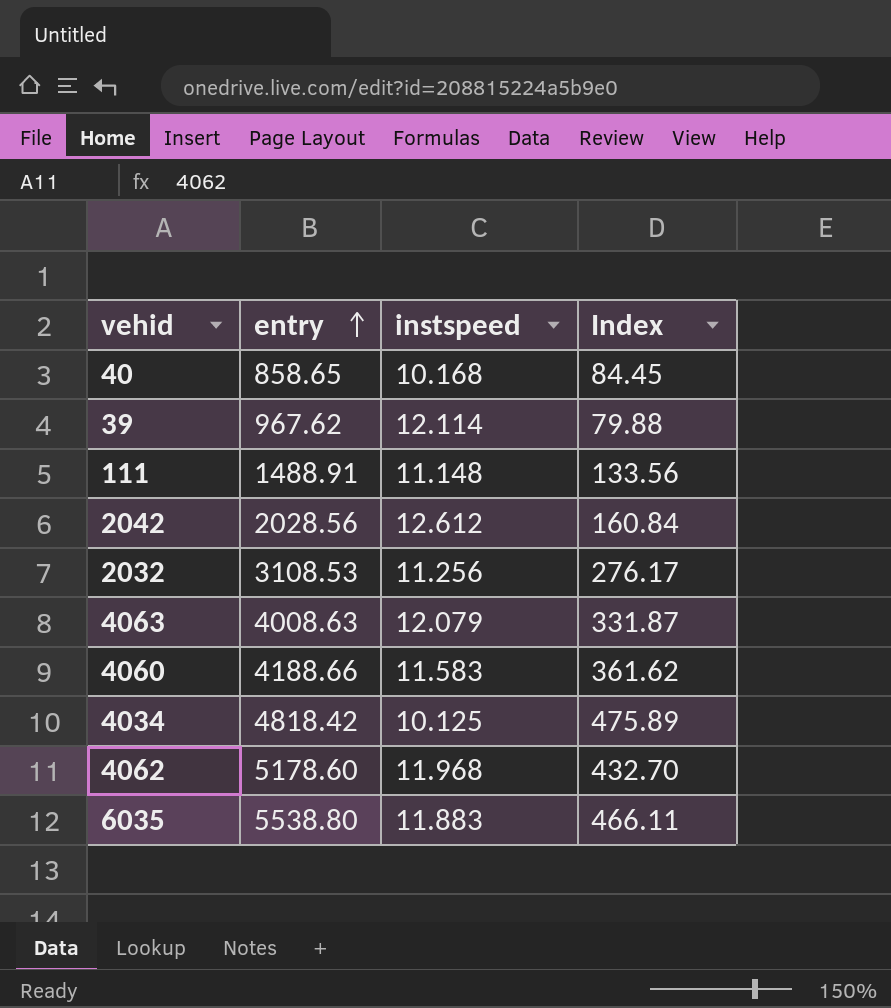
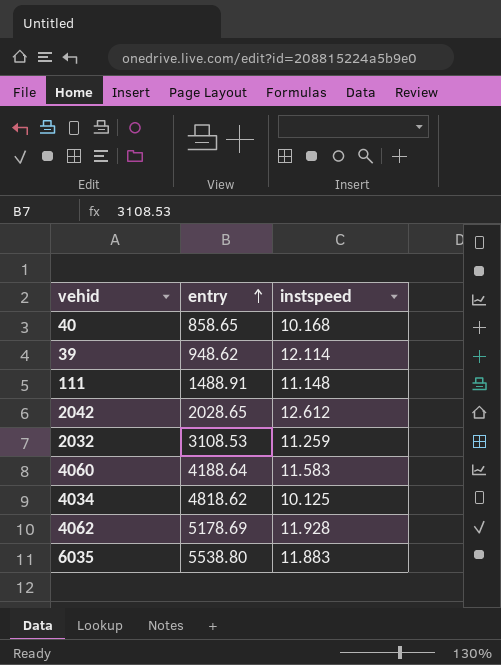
column Index | formula: [entry] / [instspeed] -> none
row 4063: 4008.63 | 12.079 | 331.87 -> none
39 | entry: 967.62 -> 948.62
2042 | entry: 2028.56 -> 2028.65
2032 | instspeed: 11.256 -> 11.259
4060 | entry: 4188.66 -> 4188.64
4034 | entry: 4818.42 -> 4818.62
4062 | entry: 5178.60 -> 5178.69
4062 | instspeed: 11.968 -> 11.928

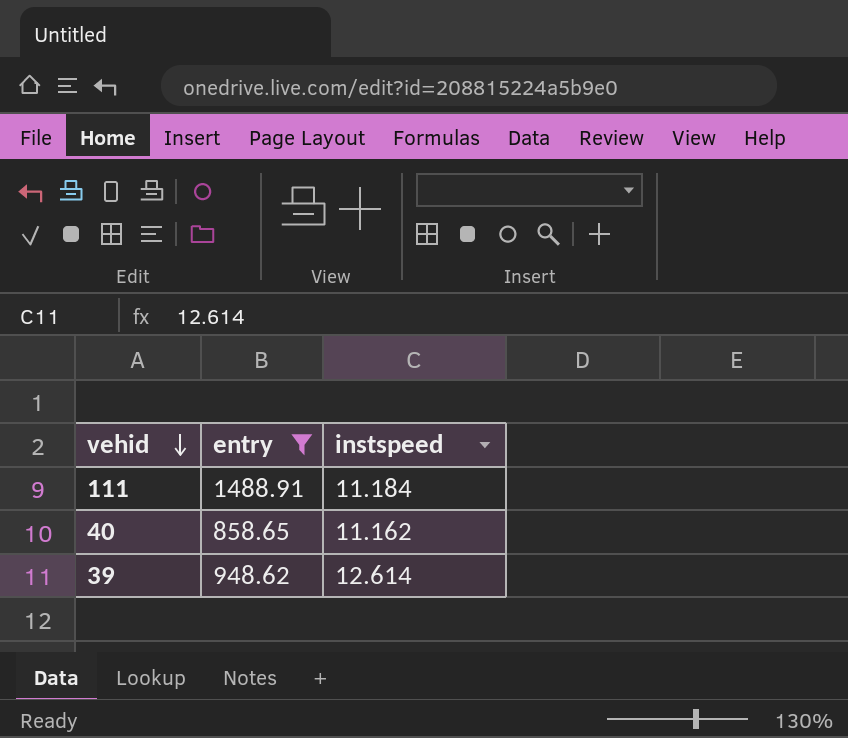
filter: none -> entry <= 1488.91
row order: entry ascending -> vehid descending
111 | instspeed: 11.148 -> 11.184
40 | instspeed: 10.168 -> 11.162
39 | instspeed: 12.114 -> 12.614

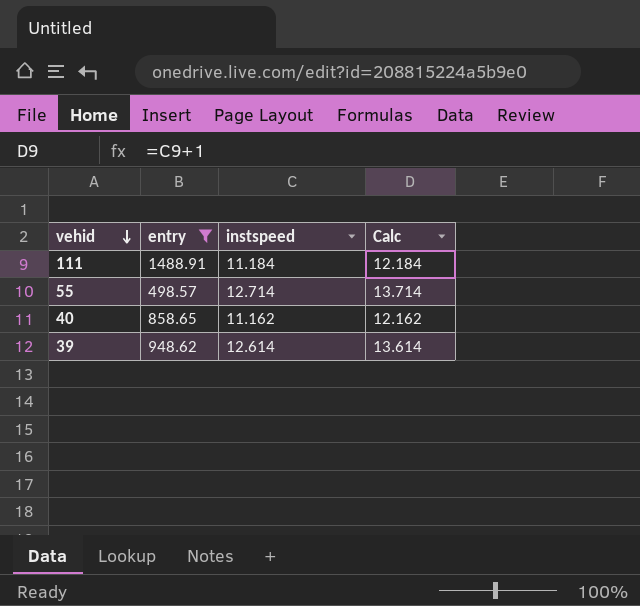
column Calc | formula: none -> [instspeed] + 1
row 55: none -> 498.57 | 12.714 | 13.714

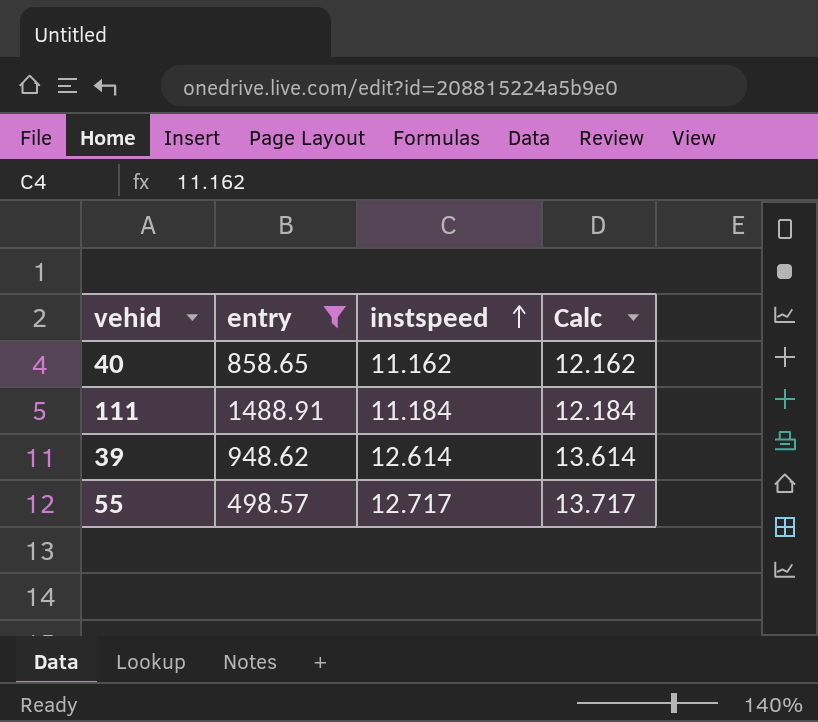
row order: vehid descending -> instspeed ascending
55 | instspeed: 12.714 -> 12.717
55 | Calc: 13.714 -> 13.717

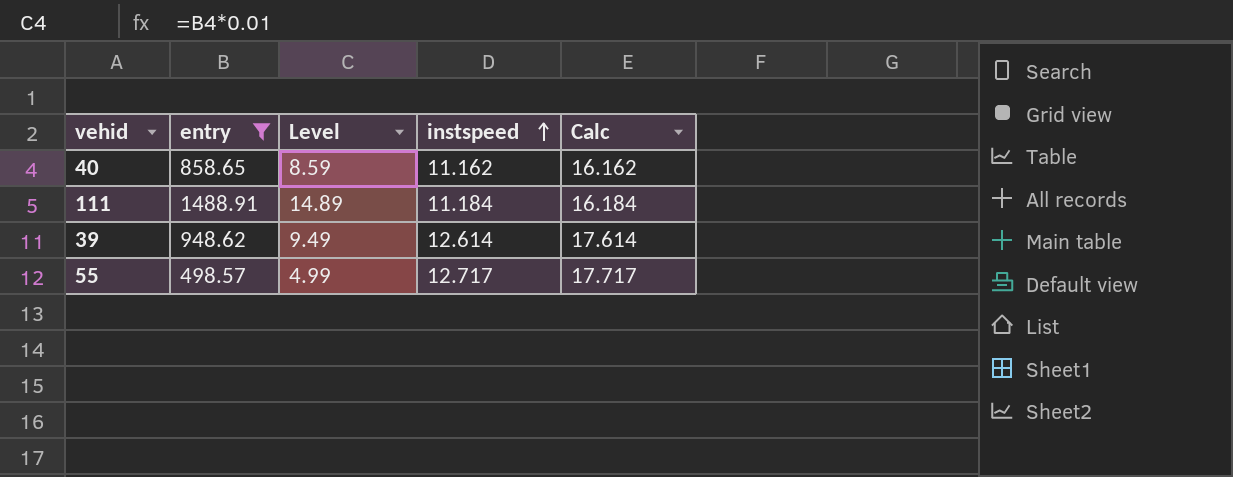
column Level | formula: none -> [entry] * 0.01
column Calc | formula: [instspeed] + 1 -> [instspeed] + 5

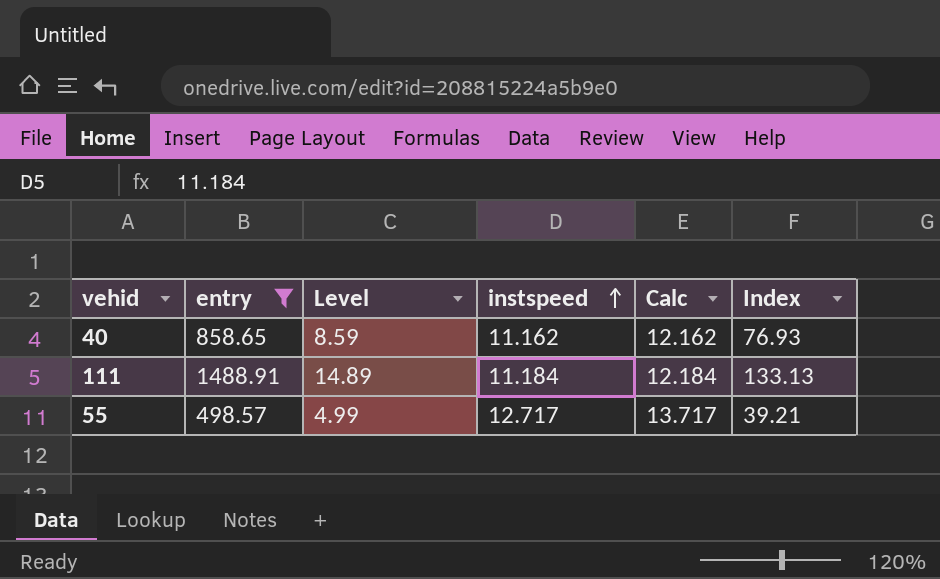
column Calc | formula: [instspeed] + 5 -> [instspeed] + 1
column Index | formula: none -> [entry] / [instspeed]
row 39: 948.62 | 9.49 | 12.614 | 17.614 -> none

